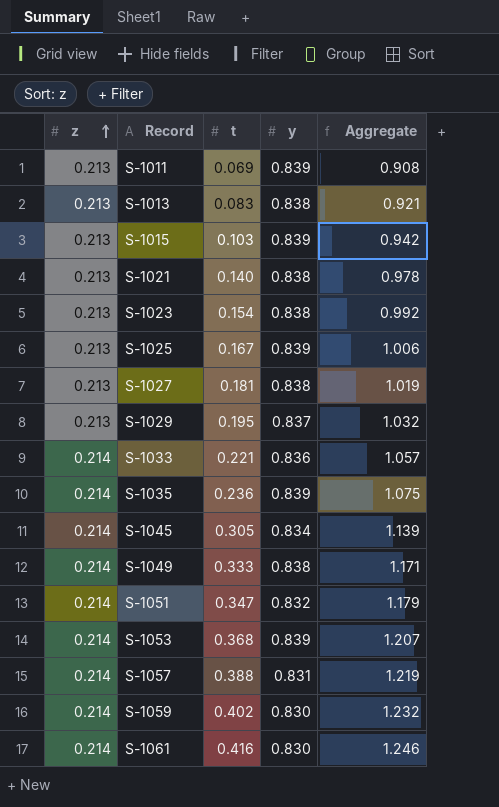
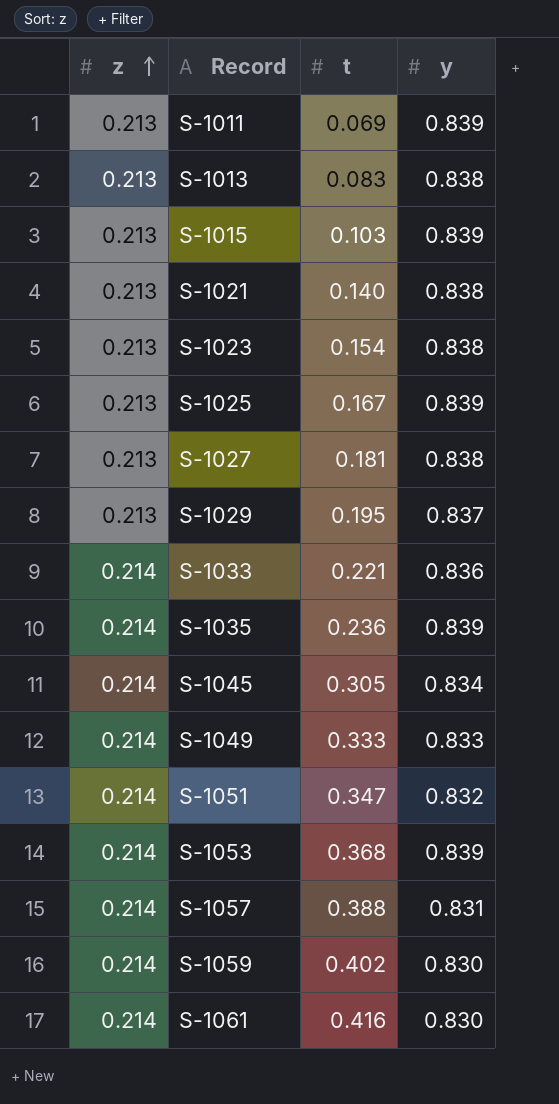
column Aggregate | formula: [t] + [y] -> none
S-1049 | y: 0.838 -> 0.833

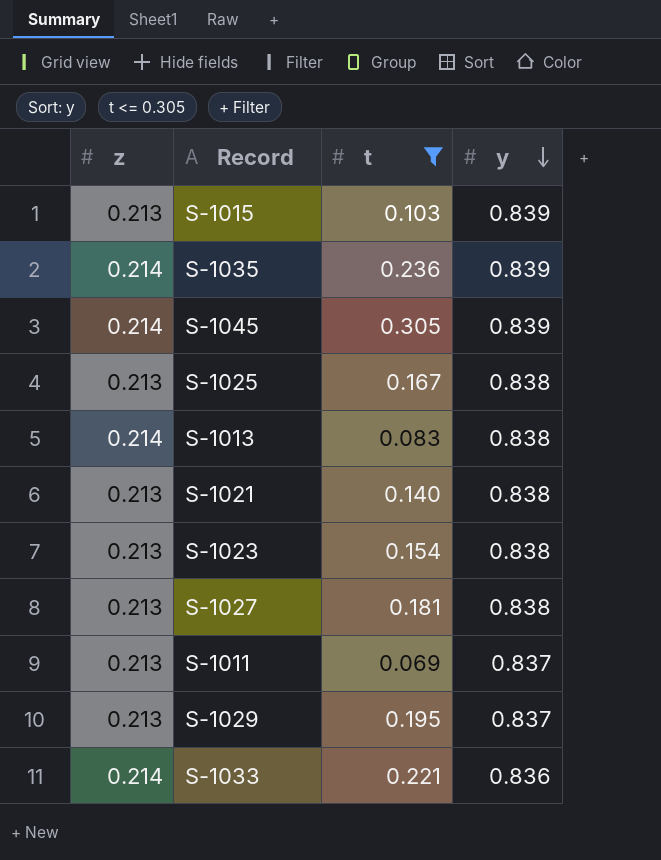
filter: none -> t <= 0.305
row order: z ascending -> y descending
S-1045 | y: 0.834 -> 0.839
S-1025 | y: 0.839 -> 0.838
S-1013 | z: 0.213 -> 0.214
S-1011 | y: 0.839 -> 0.837

